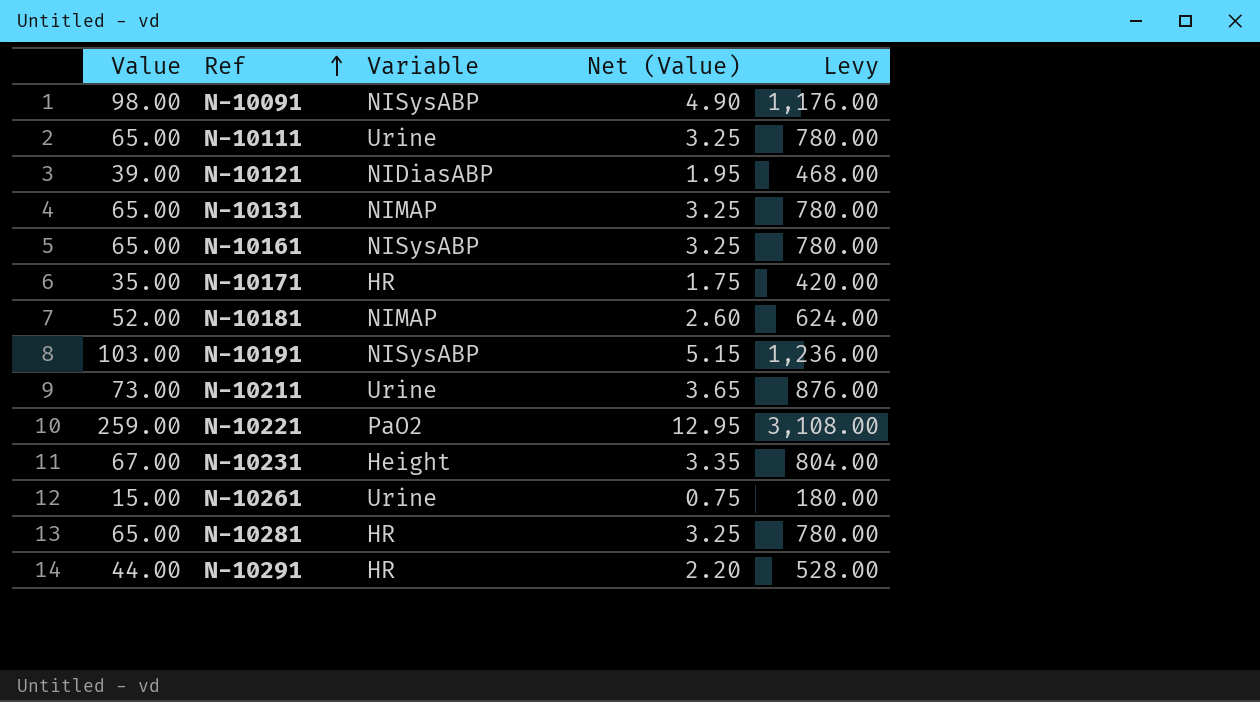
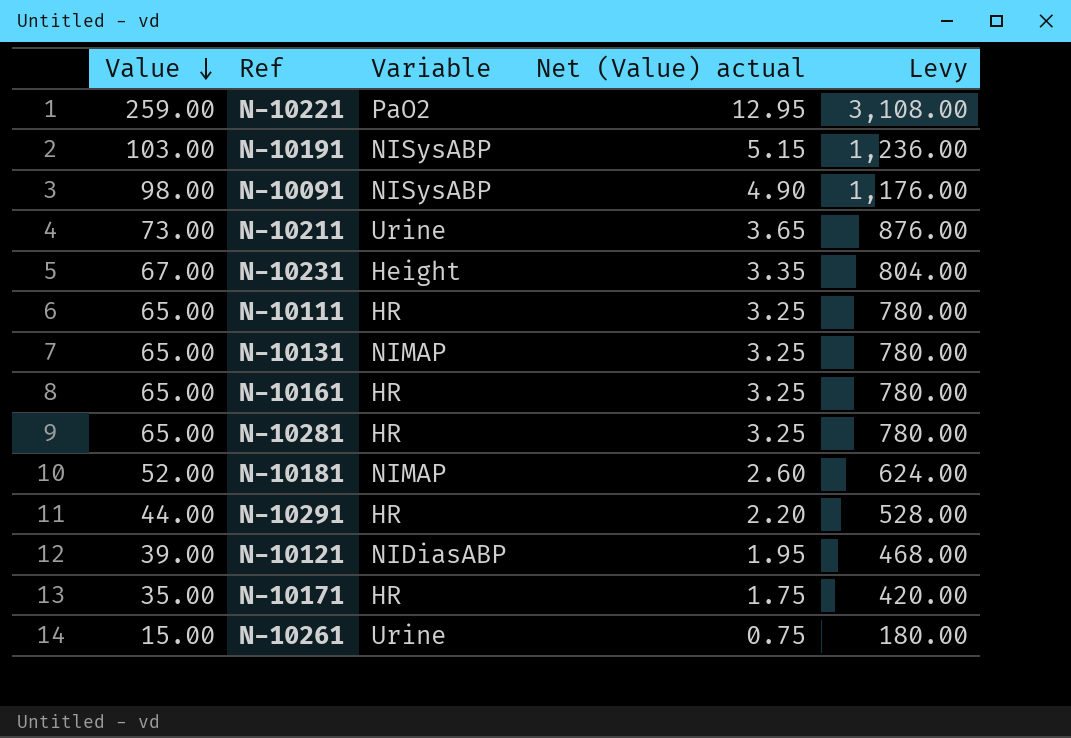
row order: Ref ascending -> Value descending
column name: Net (Value) -> Net (Value) actual
N-10111 | Variable: Urine -> HR
N-10161 | Variable: NISysABP -> HR

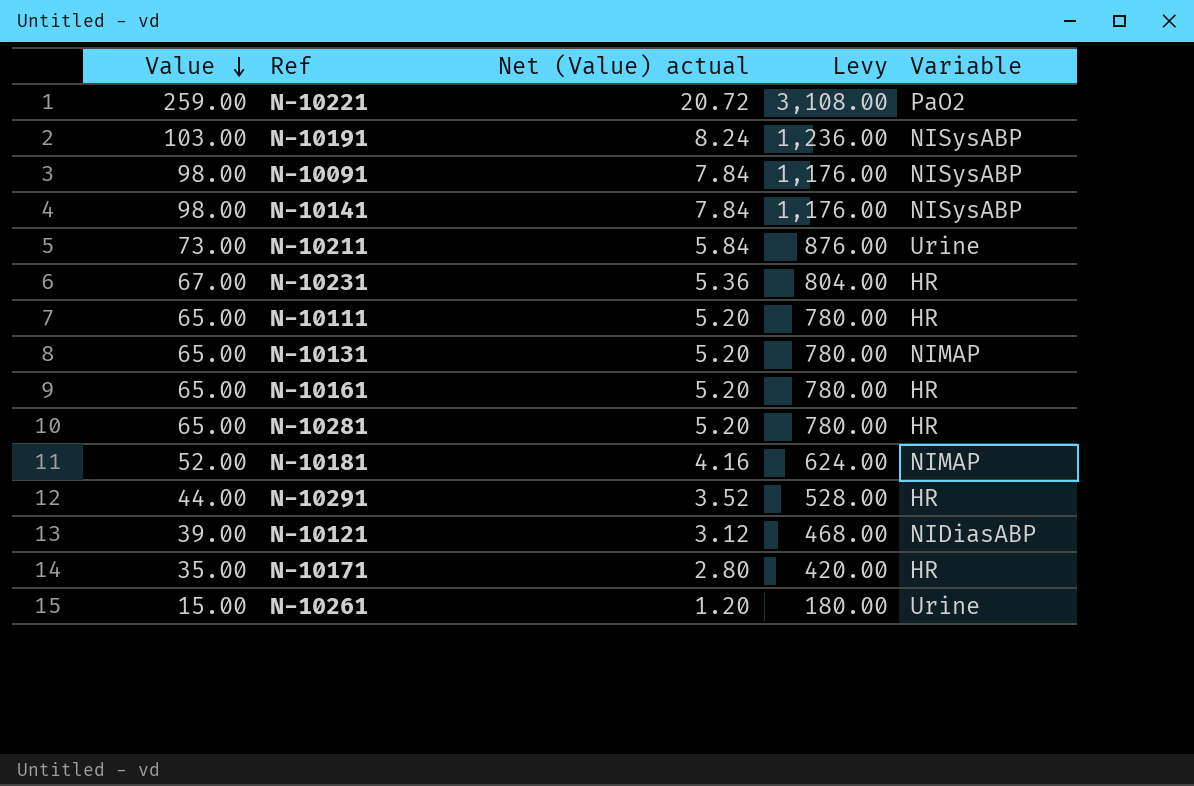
column Net (Value) actual | formula: [Value] * 0.05 -> [Value] * 0.08
column Variable | position: 3 -> 5
row N-10141: none -> 98.00 | 7.84 | 1,176.00 | NISysABP
N-10231 | Variable: Height -> HR

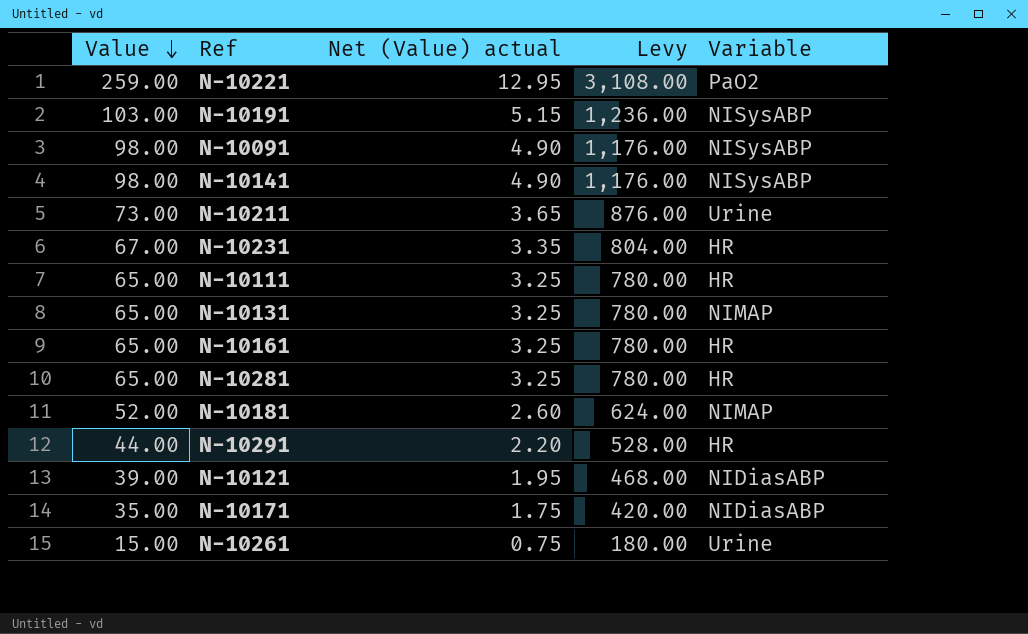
column Net (Value) actual | formula: [Value] * 0.08 -> [Value] * 0.05
N-10171 | Variable: HR -> NIDiasABP

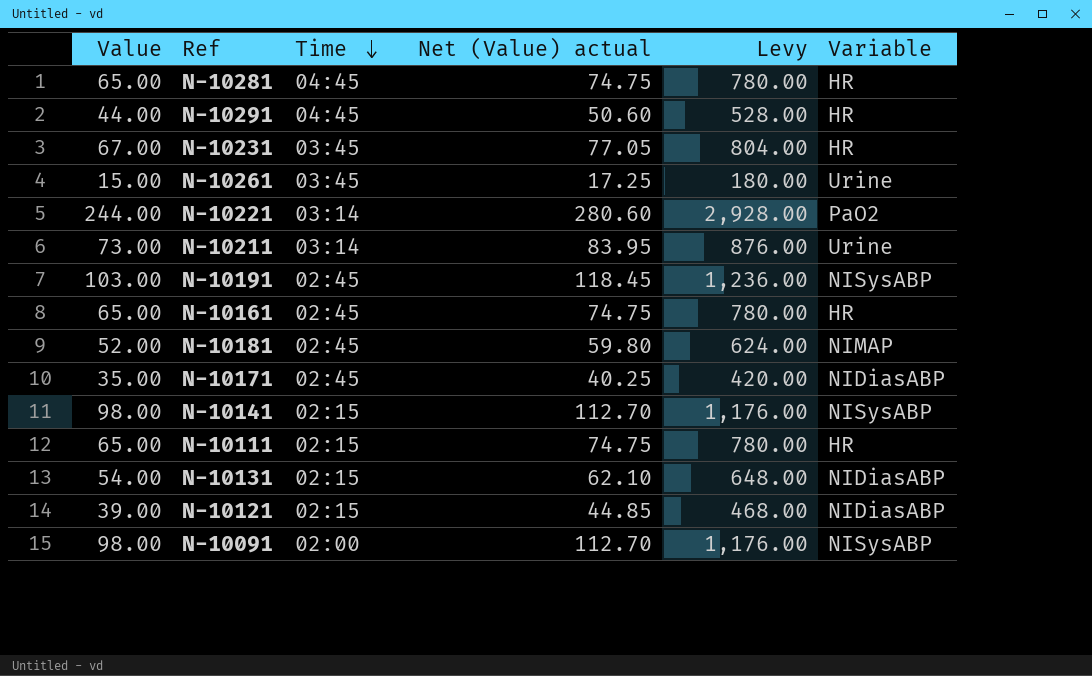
row order: Value descending -> Time descending
column Time | position: none -> 3
column Net (Value) actual | formula: [Value] * 0.05 -> [Value] * 1.15
N-10221 | Value: 259.00 -> 244.00
N-10221 | Levy: 3,108.00 -> 2,928.00
N-10131 | Value: 65.00 -> 54.00
N-10131 | Levy: 780.00 -> 648.00
N-10131 | Variable: NIMAP -> NIDiasABP

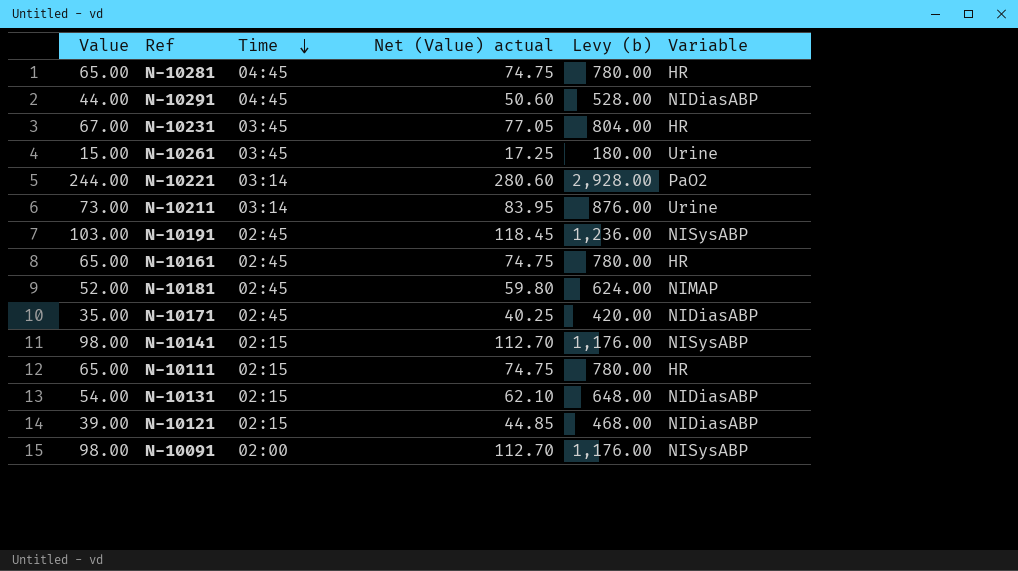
column name: Levy -> Levy (b)
N-10291 | Variable: HR -> NIDiasABP

